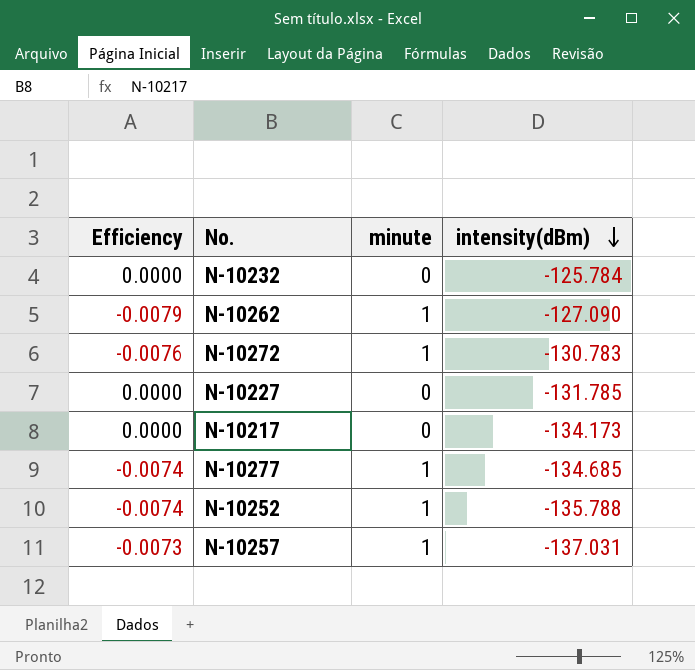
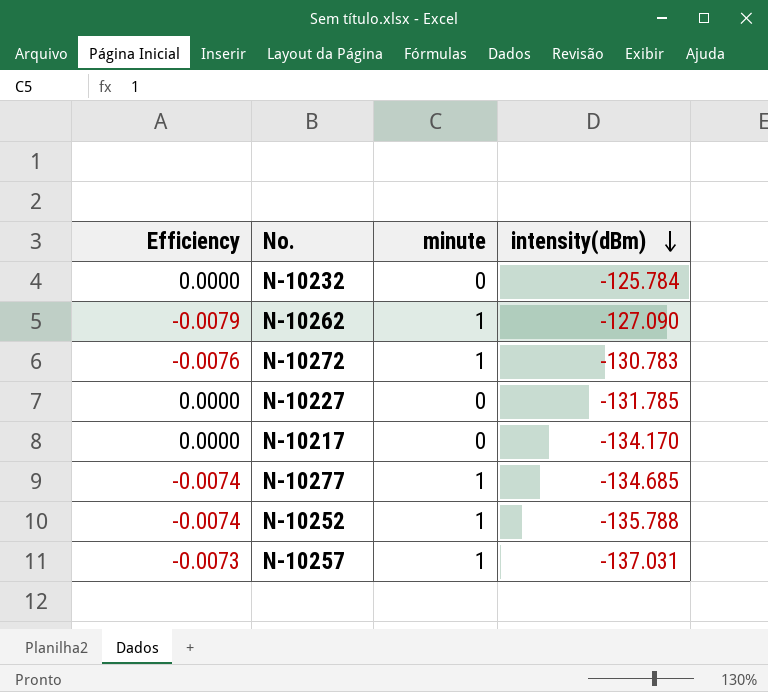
N-10217 | intensity(dBm): -134.173 -> -134.170

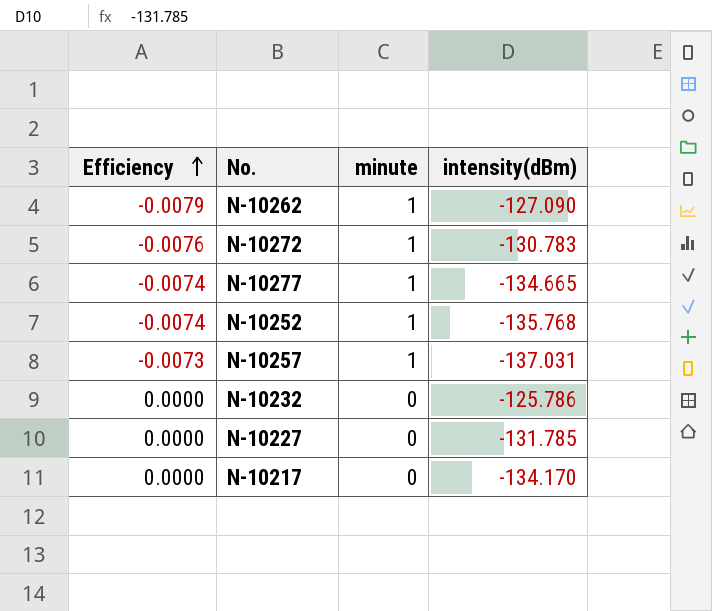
row order: intensity(dBm) descending -> Efficiency ascending
N-10277 | intensity(dBm): -134.685 -> -134.665
N-10252 | intensity(dBm): -135.788 -> -135.768
N-10232 | intensity(dBm): -125.784 -> -125.786

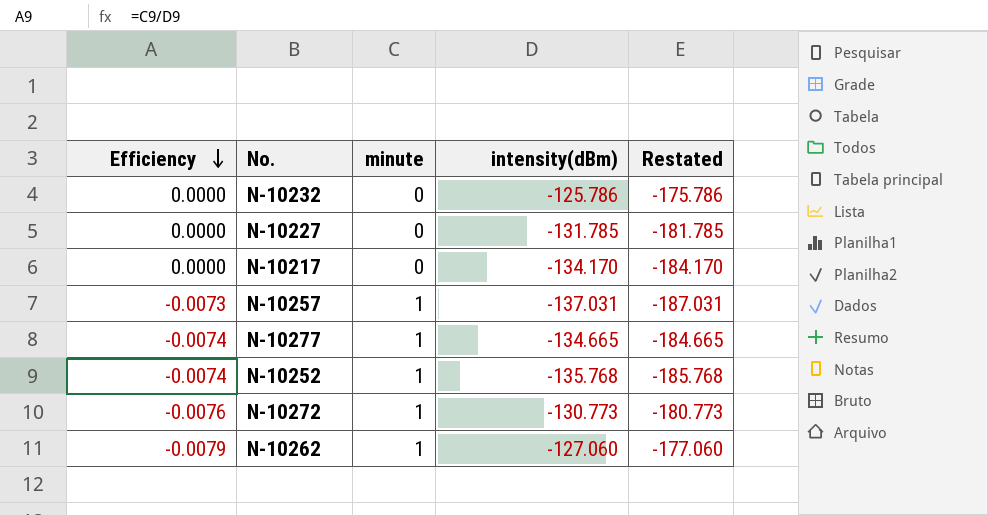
row order: Efficiency ascending -> Efficiency descending
column Restated | formula: none -> [intensity(dBm)] - 50
N-10272 | intensity(dBm): -130.783 -> -130.773
N-10262 | intensity(dBm): -127.090 -> -127.060

